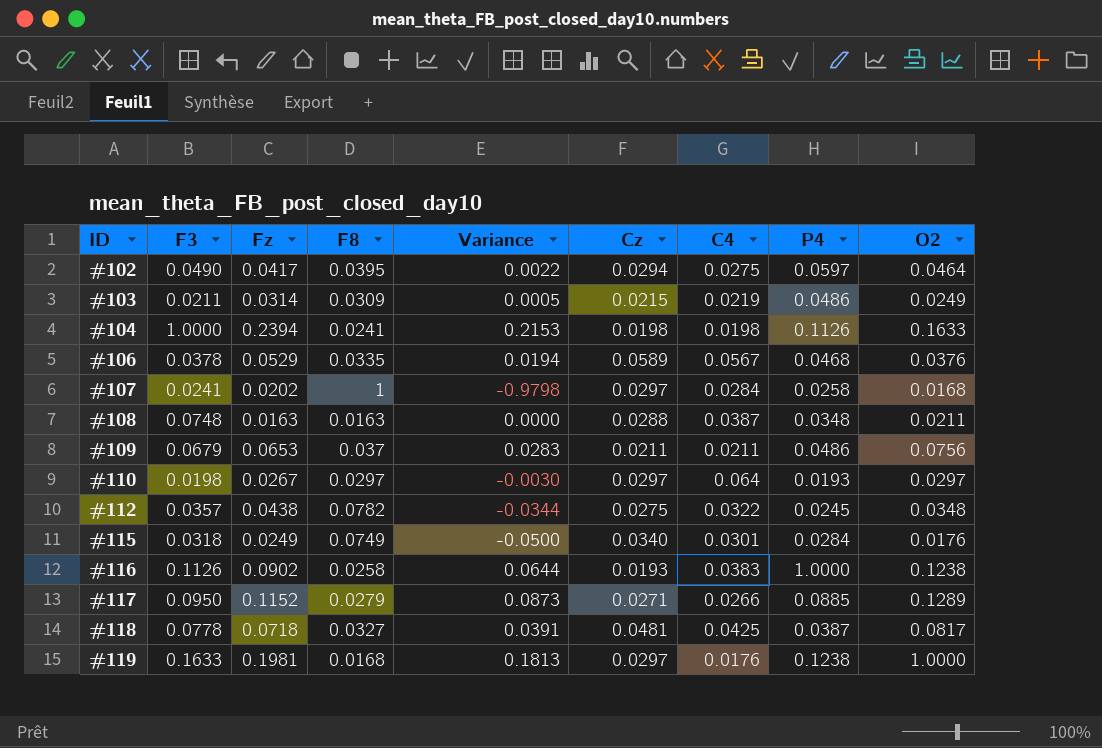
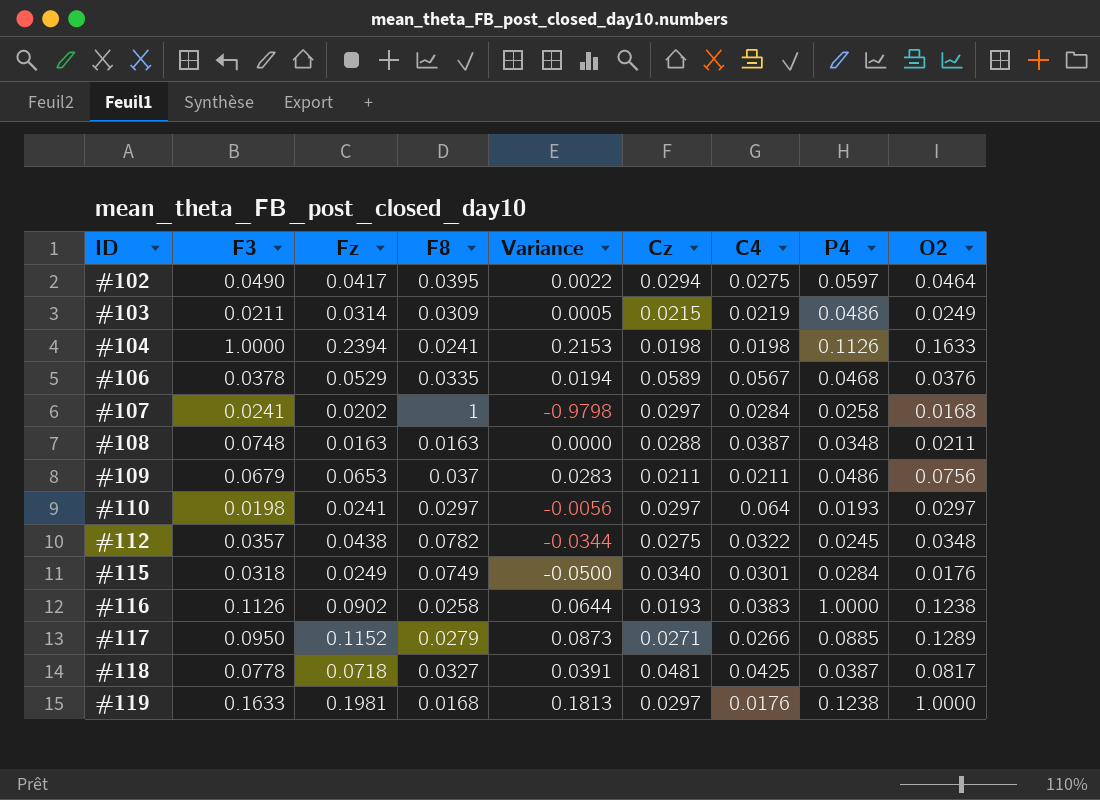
#110 | Fz: 0.0267 -> 0.0241
#110 | Variance: -0.0030 -> -0.0056

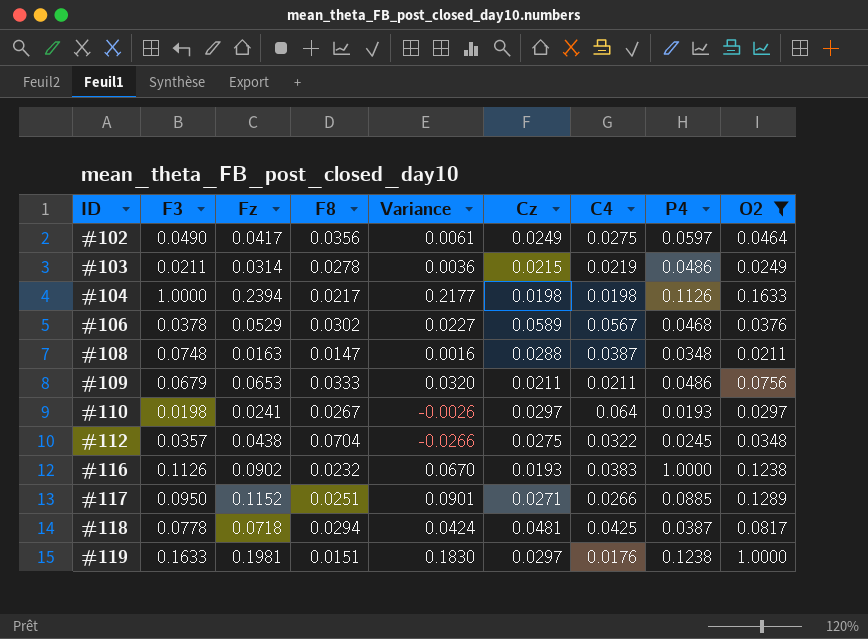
filter: none -> O2 >= 0.0211
#102 | F8: 0.0395 -> 0.0356
#102 | Variance: 0.0022 -> 0.0061
#102 | Cz: 0.0294 -> 0.0249
#103 | F8: 0.0309 -> 0.0278
#103 | Variance: 0.0005 -> 0.0036
#104 | F8: 0.0241 -> 0.0217
#104 | Variance: 0.2153 -> 0.2177
#106 | F8: 0.0335 -> 0.0302
#106 | Variance: 0.0194 -> 0.0227
#108 | F8: 0.0163 -> 0.0147
#108 | Variance: 0.0000 -> 0.0016
#109 | F8: 0.037 -> 0.0333
#109 | Variance: 0.0283 -> 0.0320
#110 | F8: 0.0297 -> 0.0267
#110 | Variance: -0.0056 -> -0.0026
#112 | F8: 0.0782 -> 0.0704
#112 | Variance: -0.0344 -> -0.0266
#116 | F8: 0.0258 -> 0.0232
#116 | Variance: 0.0644 -> 0.0670
#117 | F8: 0.0279 -> 0.0251
#117 | Variance: 0.0873 -> 0.0901
#118 | F8: 0.0327 -> 0.0294
#118 | Variance: 0.0391 -> 0.0424
#119 | F8: 0.0168 -> 0.0151
#119 | Variance: 0.1813 -> 0.1830

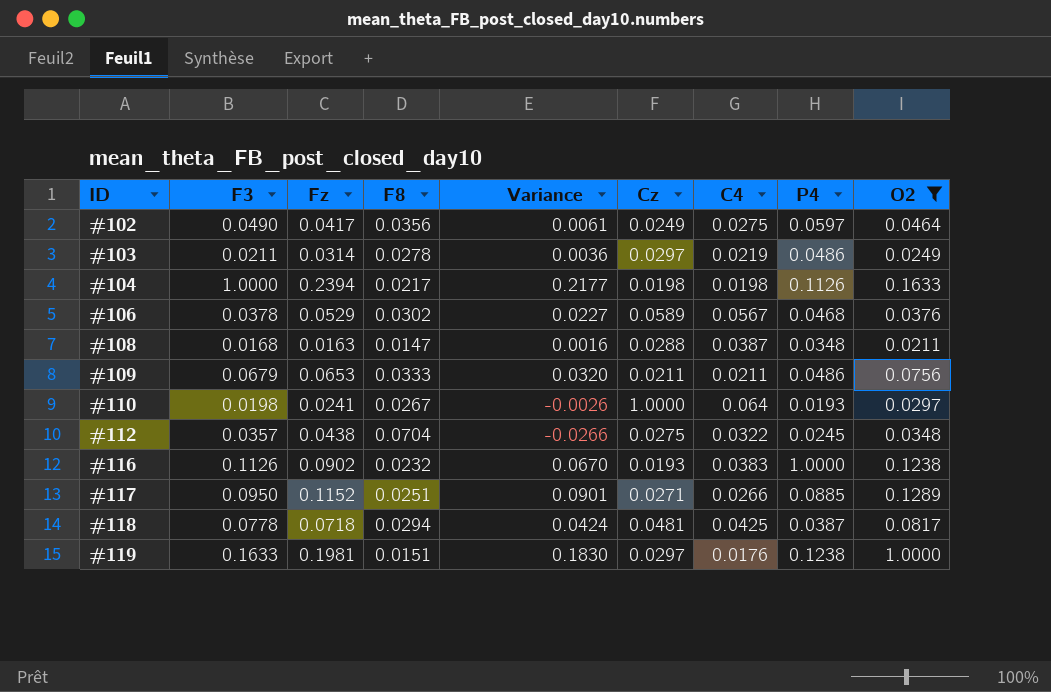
#103 | Cz: 0.0215 -> 0.0297
#108 | F3: 0.0748 -> 0.0168
#110 | Cz: 0.0297 -> 1.0000

